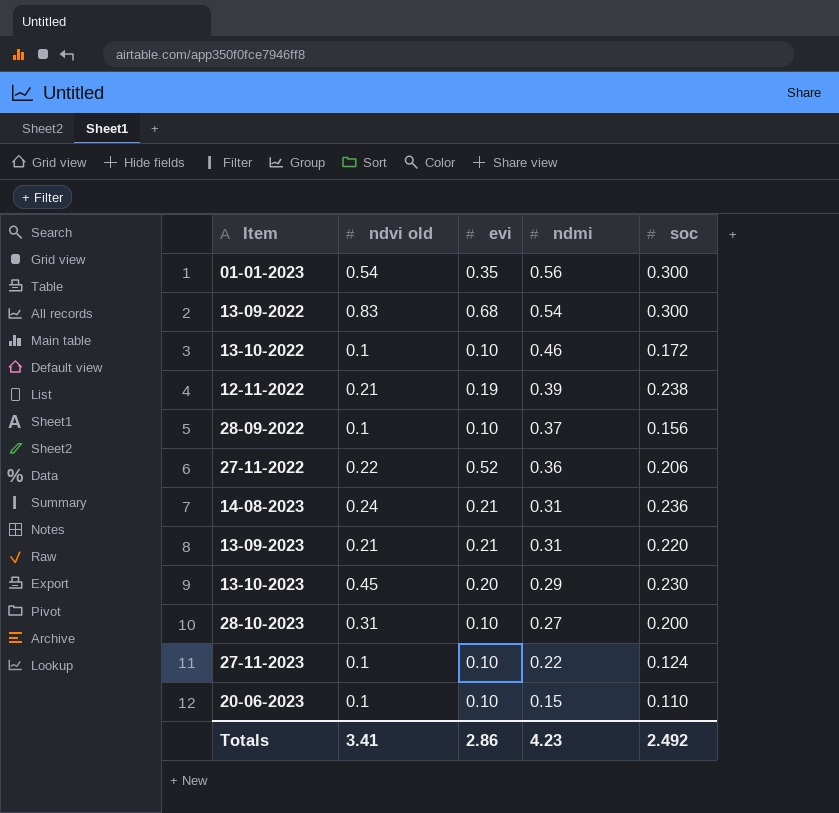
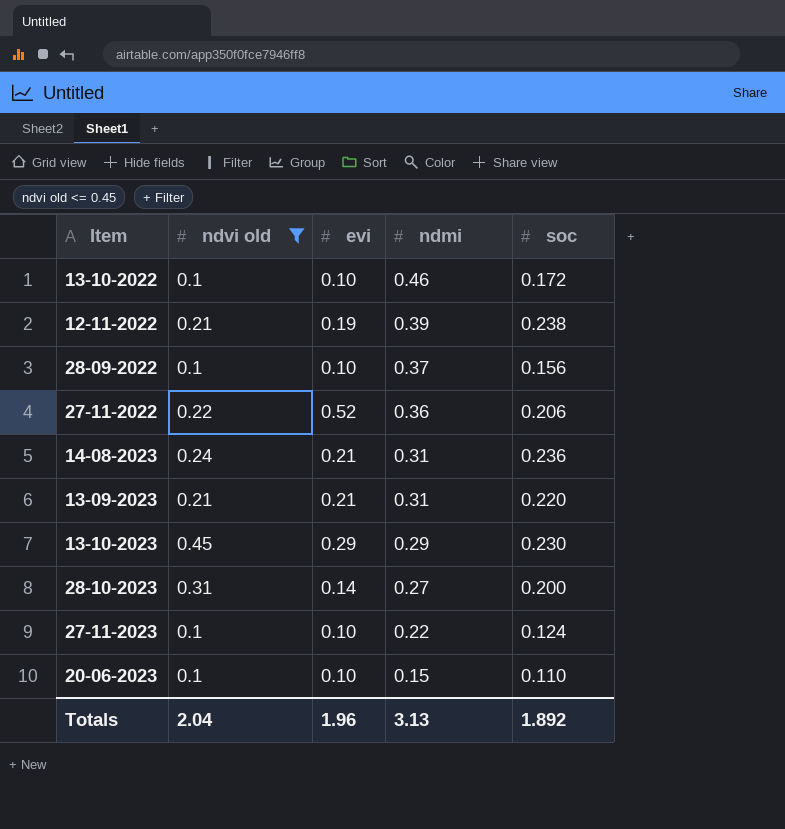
filter: none -> ndvi old <= 0.45
13-10-2023 | evi: 0.20 -> 0.29
28-10-2023 | evi: 0.10 -> 0.14
Totals | ndvi old: 3.41 -> 2.04
Totals | evi: 2.86 -> 1.96
Totals | ndmi: 4.23 -> 3.13
Totals | soc: 2.492 -> 1.892

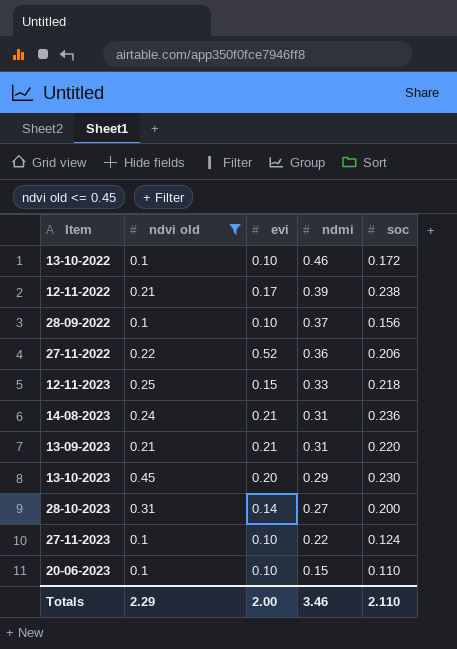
12-11-2022 | evi: 0.19 -> 0.17
row 12-11-2023: none -> 0.25 | 0.15 | 0.33 | 0.218
13-10-2023 | evi: 0.29 -> 0.20
Totals | ndvi old: 2.04 -> 2.29
Totals | evi: 1.96 -> 2.00
Totals | ndmi: 3.13 -> 3.46
Totals | soc: 1.892 -> 2.110

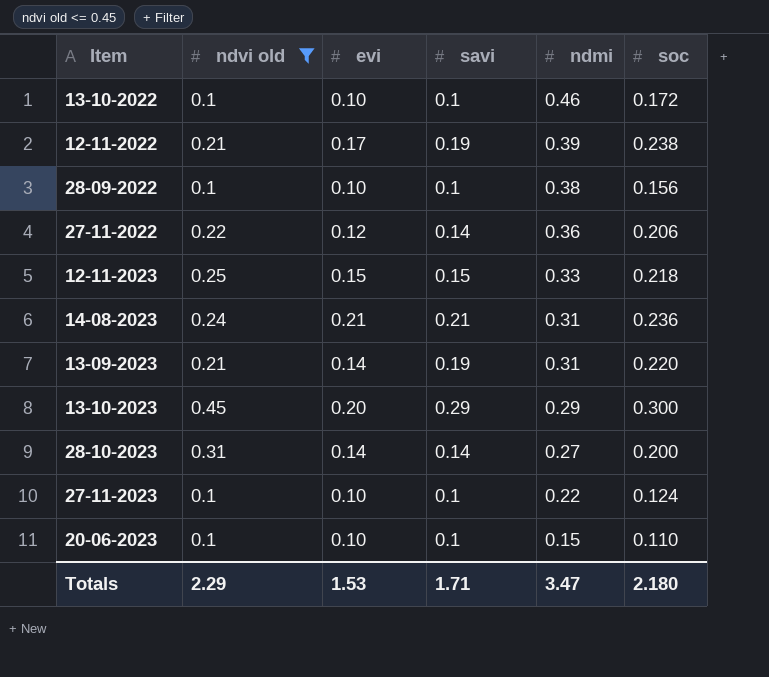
column savi | position: none -> 4
28-09-2022 | ndmi: 0.37 -> 0.38
27-11-2022 | evi: 0.52 -> 0.12
13-09-2023 | evi: 0.21 -> 0.14
13-10-2023 | soc: 0.230 -> 0.300
Totals | evi: 2.00 -> 1.53
Totals | ndmi: 3.46 -> 3.47
Totals | soc: 2.110 -> 2.180

